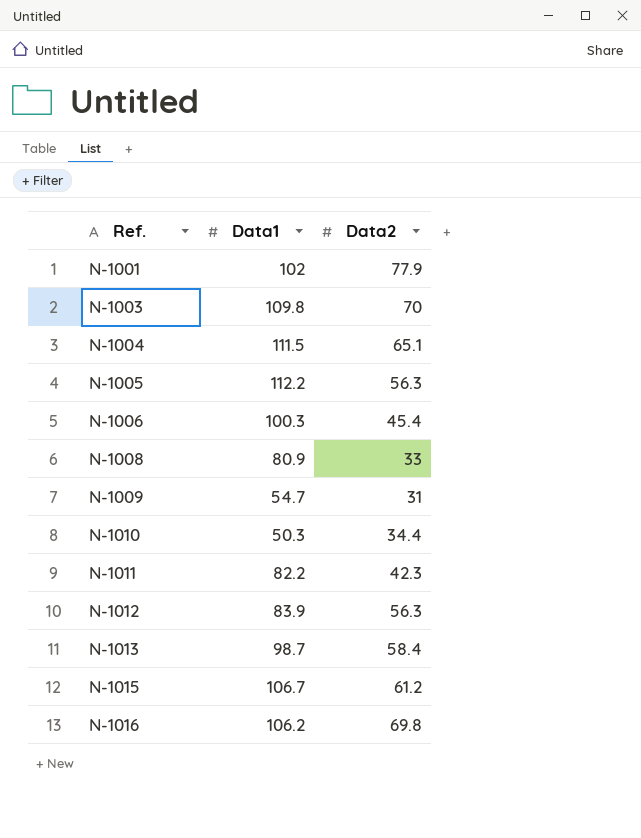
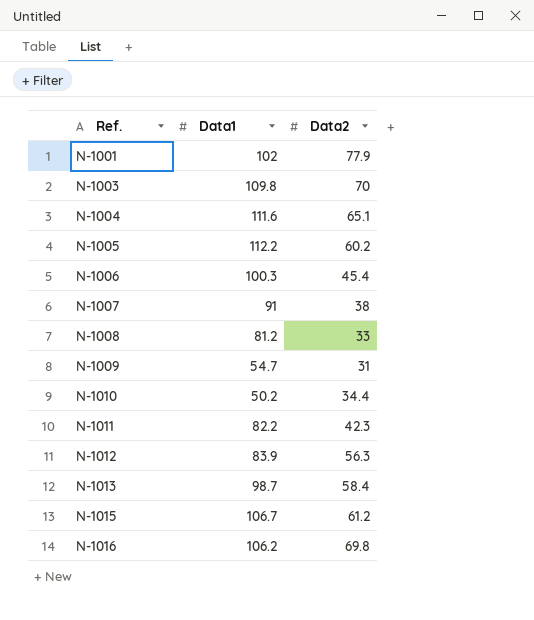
N-1004 | Data1: 111.5 -> 111.6
N-1005 | Data2: 56.3 -> 60.2
row N-1007: none -> 91 | 38
N-1008 | Data1: 80.9 -> 81.2
N-1010 | Data1: 50.3 -> 50.2

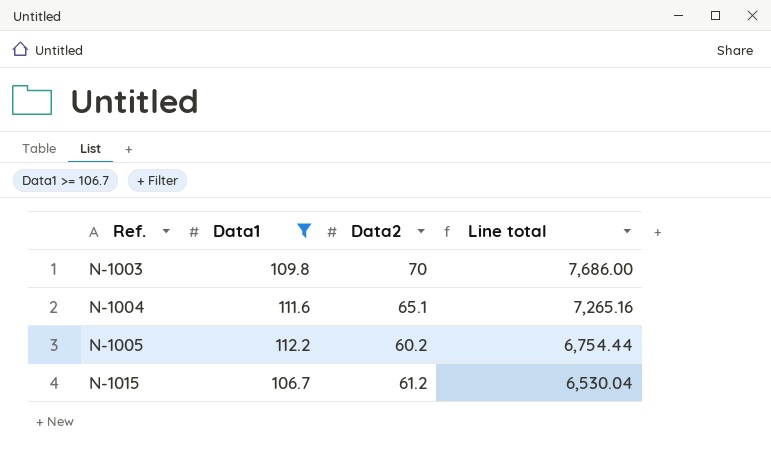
filter: none -> Data1 >= 106.7
column Line total | formula: none -> [Data1] * [Data2]

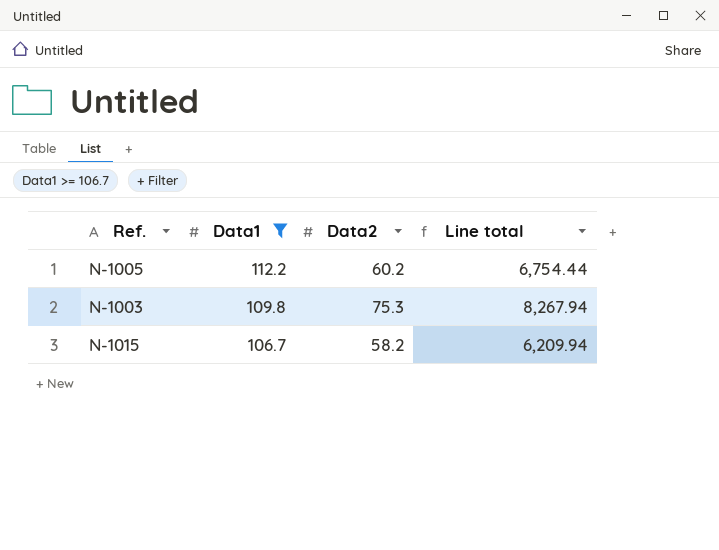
row order: Ref. ascending -> Data1 descending
row N-1004: 111.6 | 65.1 | 7,265.16 -> none
N-1003 | Data2: 70 -> 75.3
N-1003 | Line total: 7,686.00 -> 8,267.94
N-1015 | Data2: 61.2 -> 58.2
N-1015 | Line total: 6,530.04 -> 6,209.94

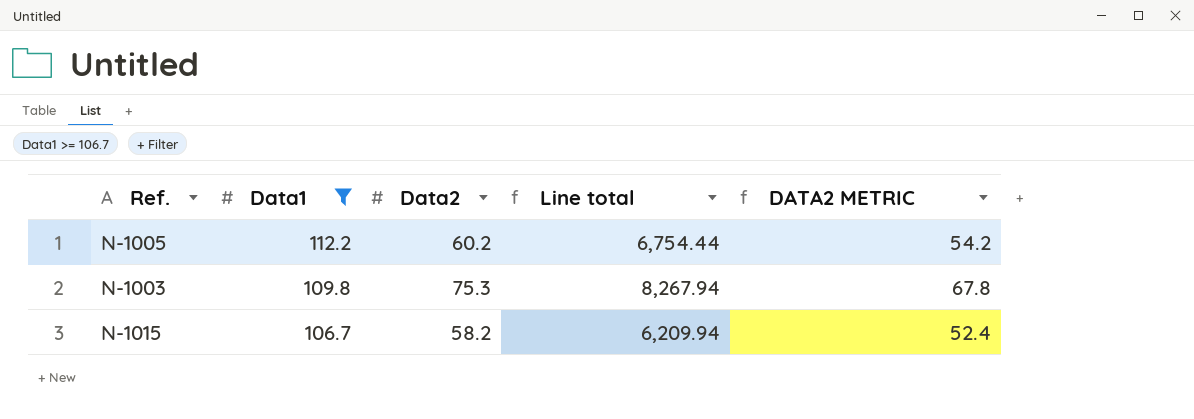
column DATA2 METRIC | formula: none -> [Data2] * 0.9

